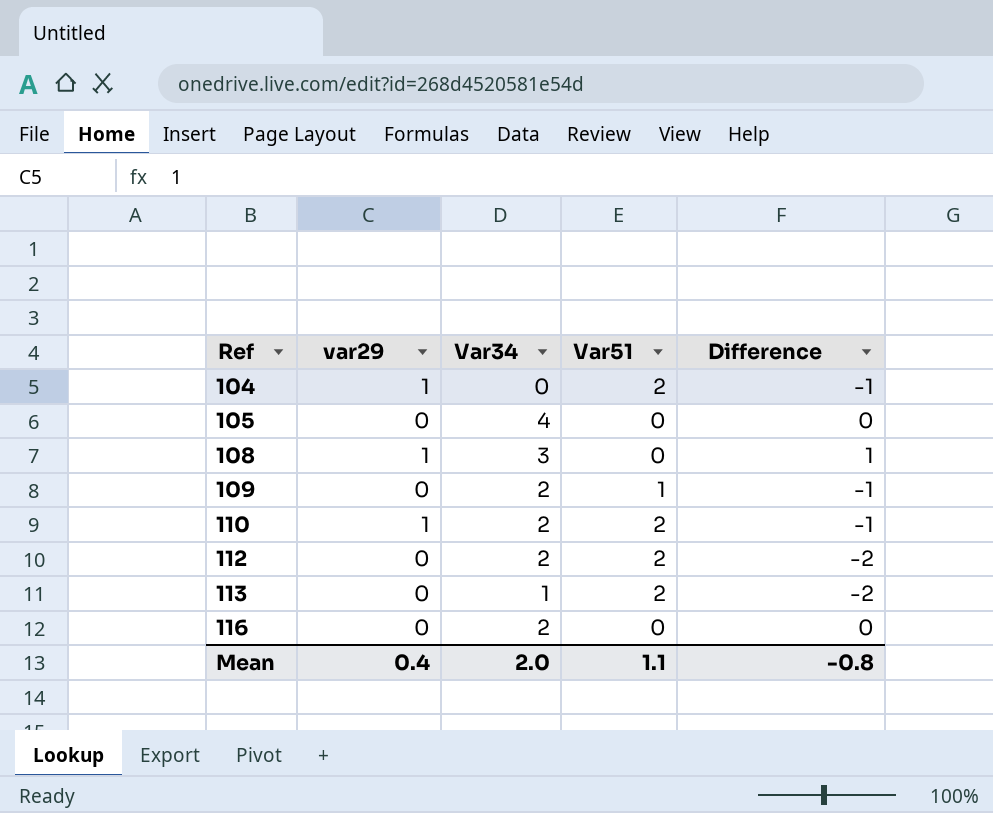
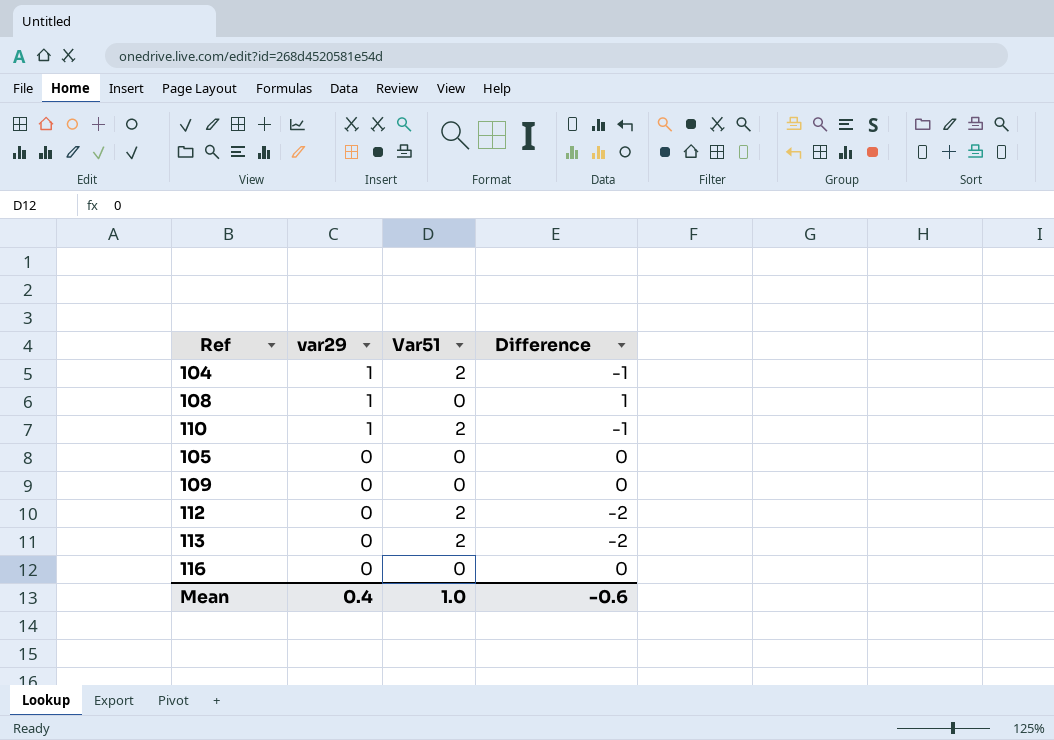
row order: Ref ascending -> var29 descending
column Var34 | position: 3 -> none
109 | Var51: 1 -> 0
109 | Difference: -1 -> 0
Mean | Var51: 1.1 -> 1.0
Mean | Difference: -0.8 -> -0.6

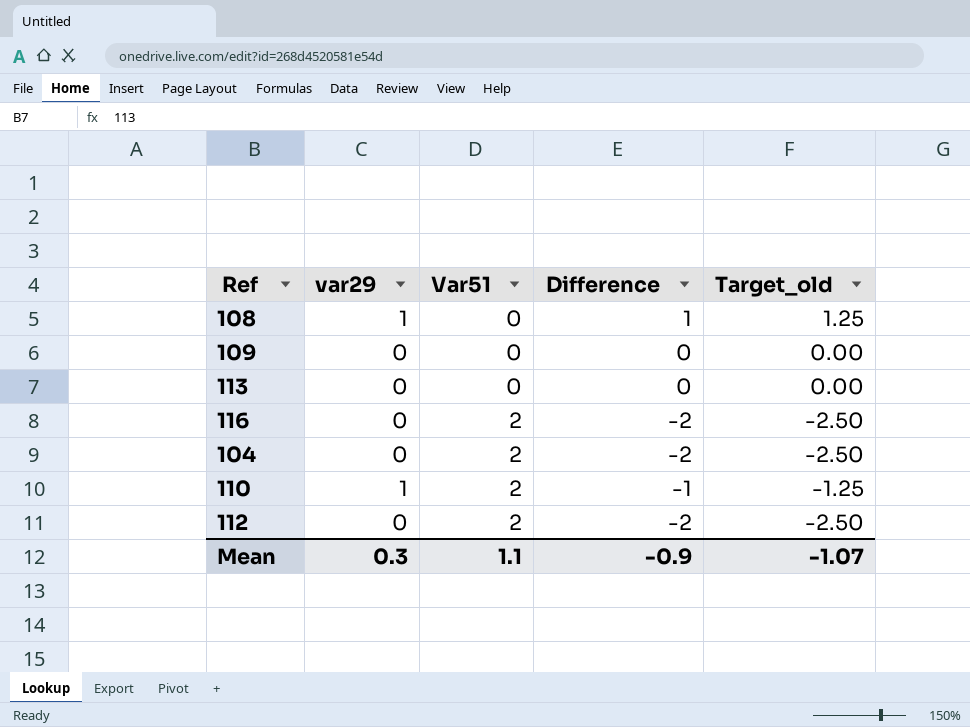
row order: var29 descending -> Var51 ascending
column Target_old | formula: none -> [Difference] * 1.25
row 105: 0 | 0 | 0 -> none
113 | Var51: 2 -> 0
113 | Difference: -2 -> 0
116 | Var51: 0 -> 2
116 | Difference: 0 -> -2
104 | var29: 1 -> 0
104 | Difference: -1 -> -2
Mean | var29: 0.4 -> 0.3
Mean | Var51: 1.0 -> 1.1
Mean | Difference: -0.6 -> -0.9

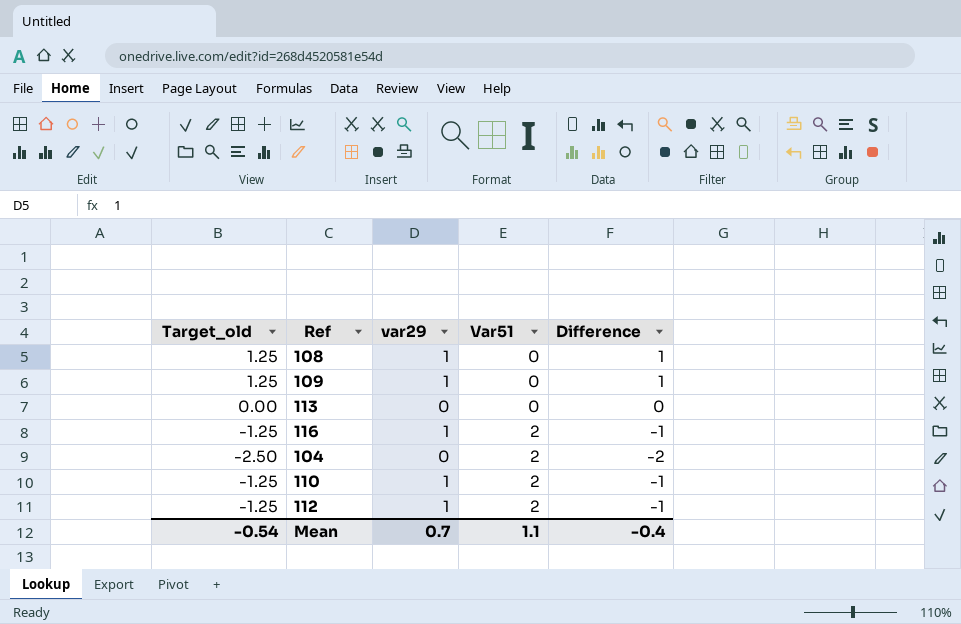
column Target_old | position: 5 -> 1
109 | Target_old: 0.00 -> 1.25
109 | var29: 0 -> 1
109 | Difference: 0 -> 1
116 | Target_old: -2.50 -> -1.25
116 | var29: 0 -> 1
116 | Difference: -2 -> -1
112 | Target_old: -2.50 -> -1.25
112 | var29: 0 -> 1
112 | Difference: -2 -> -1
Mean | Target_old: -1.07 -> -0.54
Mean | var29: 0.3 -> 0.7
Mean | Difference: -0.9 -> -0.4

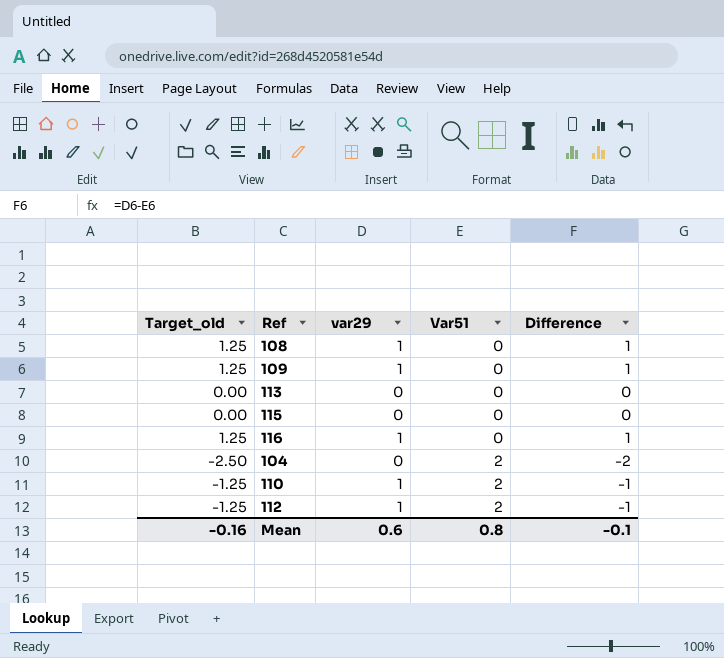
row 115: none -> 0.00 | 0 | 0 | 0
116 | Target_old: -1.25 -> 1.25
116 | Var51: 2 -> 0
116 | Difference: -1 -> 1
Mean | Target_old: -0.54 -> -0.16
Mean | var29: 0.7 -> 0.6
Mean | Var51: 1.1 -> 0.8
Mean | Difference: -0.4 -> -0.1

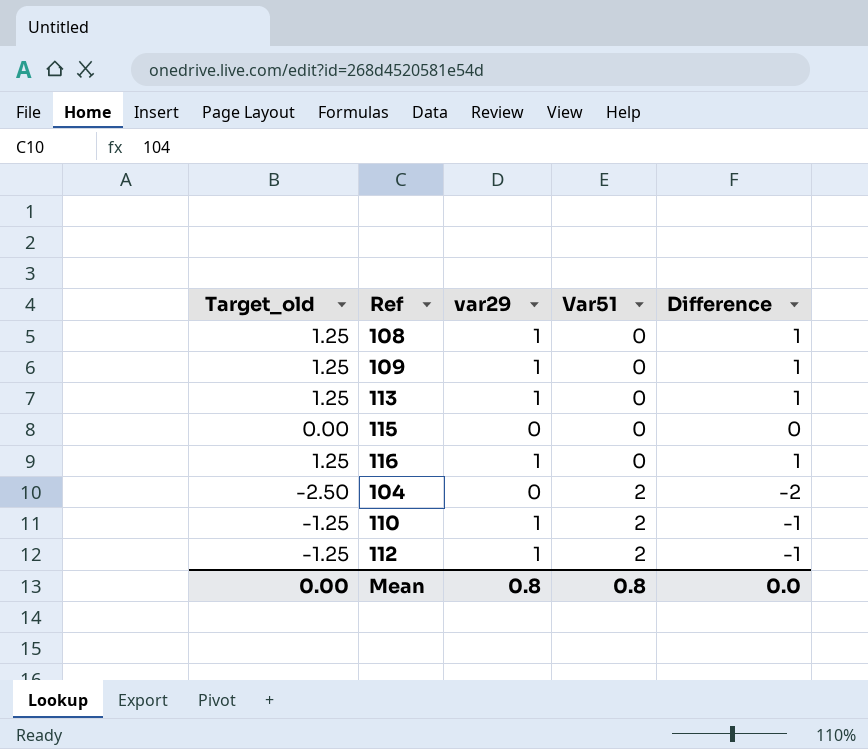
113 | Target_old: 0.00 -> 1.25
113 | var29: 0 -> 1
113 | Difference: 0 -> 1
Mean | Target_old: -0.16 -> 0.00
Mean | var29: 0.6 -> 0.8
Mean | Difference: -0.1 -> 0.0

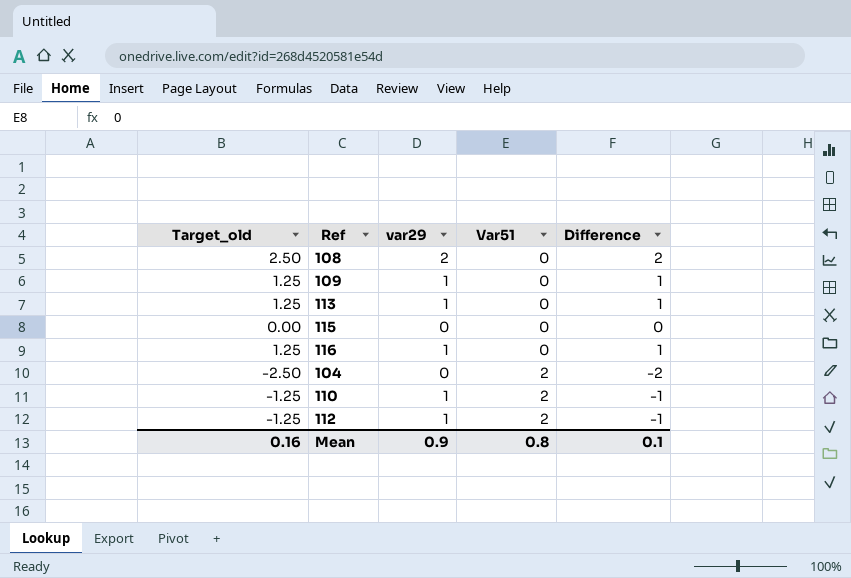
108 | Target_old: 1.25 -> 2.50
108 | var29: 1 -> 2
108 | Difference: 1 -> 2
Mean | Target_old: 0.00 -> 0.16
Mean | var29: 0.8 -> 0.9
Mean | Difference: 0.0 -> 0.1

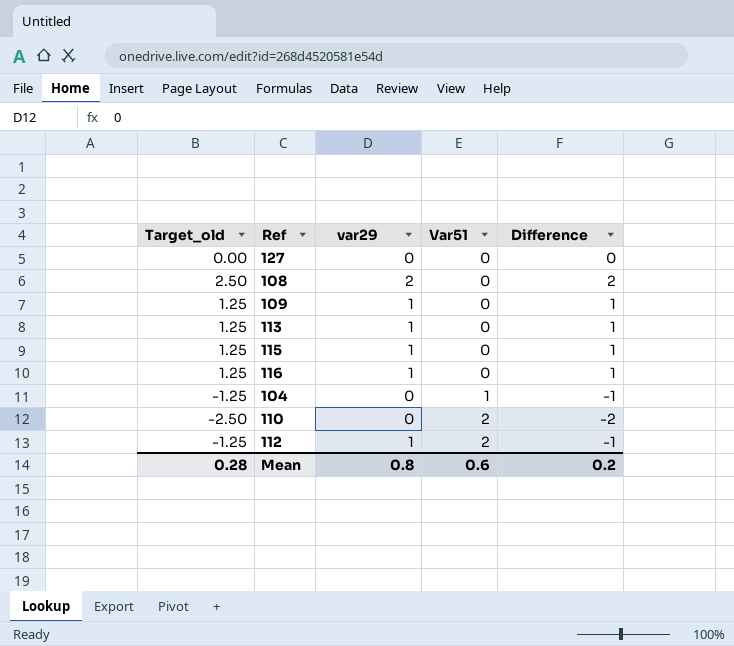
row 127: none -> 0.00 | 0 | 0 | 0
115 | Target_old: 0.00 -> 1.25
115 | var29: 0 -> 1
115 | Difference: 0 -> 1
104 | Target_old: -2.50 -> -1.25
104 | Var51: 2 -> 1
104 | Difference: -2 -> -1
110 | Target_old: -1.25 -> -2.50
110 | var29: 1 -> 0
110 | Difference: -1 -> -2
Mean | Target_old: 0.16 -> 0.28
Mean | var29: 0.9 -> 0.8
Mean | Var51: 0.8 -> 0.6
Mean | Difference: 0.1 -> 0.2

